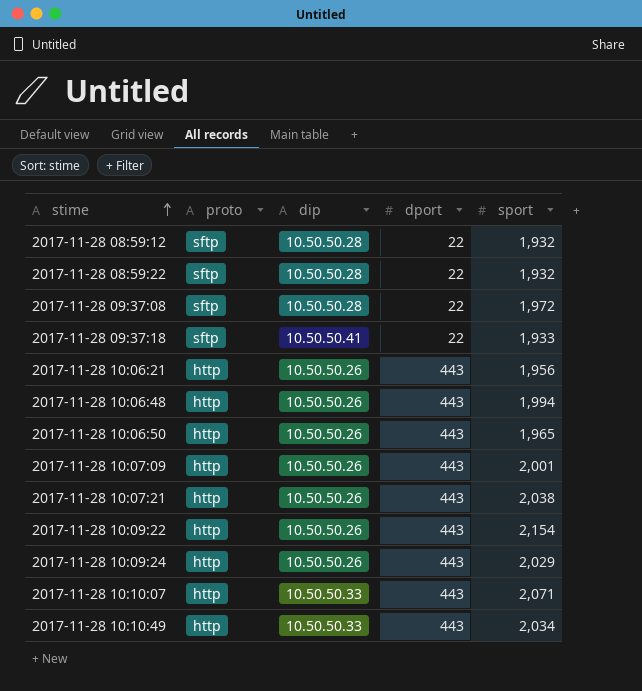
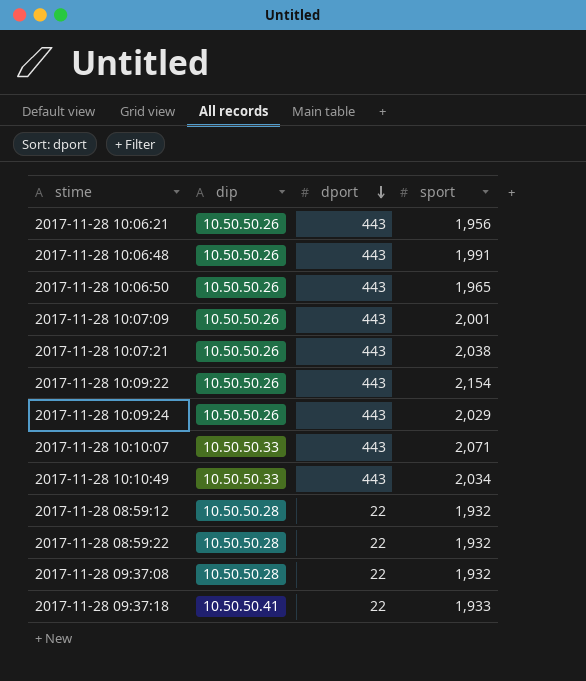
row order: stime ascending -> dport descending
column proto | position: 2 -> none
2017-11-28 10:06:48 | sport: 1,994 -> 1,991
2017-11-28 09:37:08 | sport: 1,972 -> 1,932

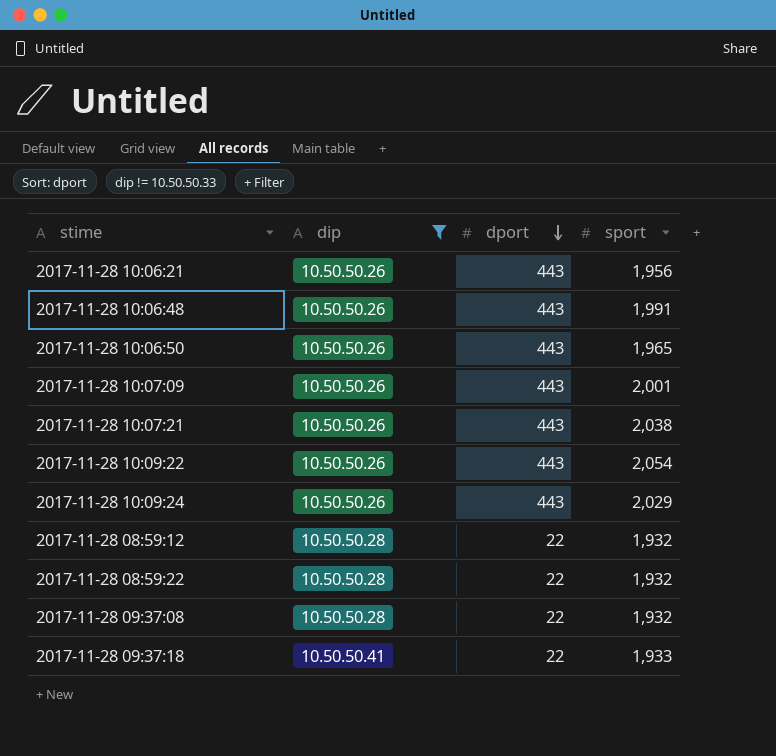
filter: none -> dip != 10.50.50.33
2017-11-28 10:09:22 | sport: 2,154 -> 2,054

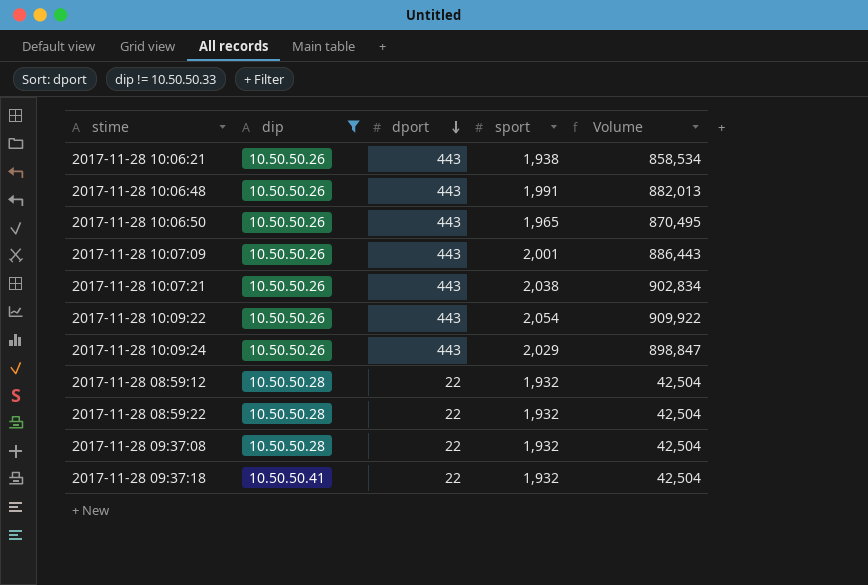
column Volume | formula: none -> [dport] * [sport]
2017-11-28 10:06:21 | sport: 1,956 -> 1,938
2017-11-28 09:37:18 | sport: 1,933 -> 1,932

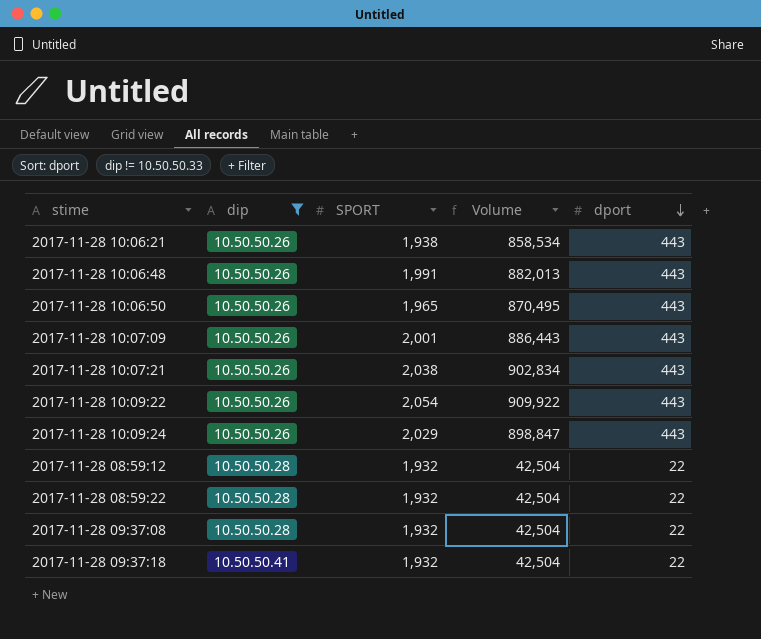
column name: sport -> SPORT
column dport | position: 3 -> 5

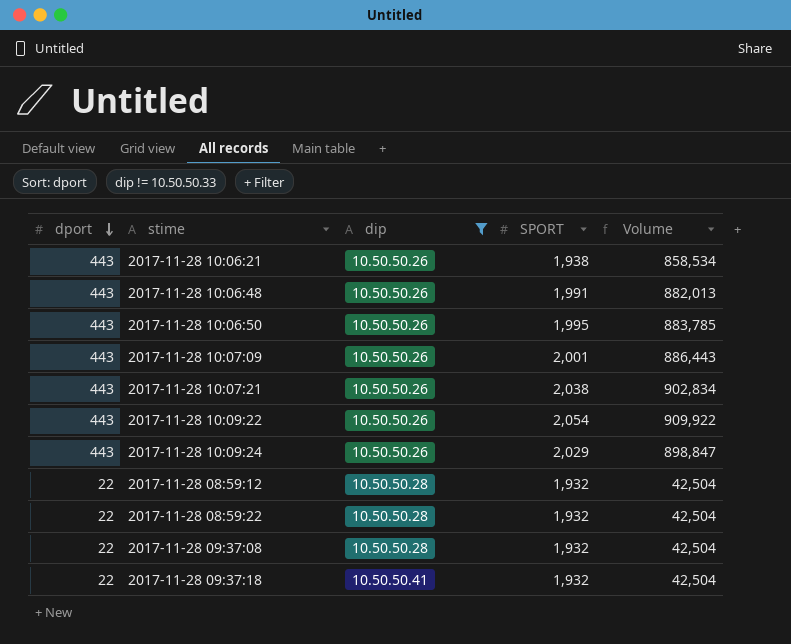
column dport | position: 5 -> 1
2017-11-28 10:06:50 | SPORT: 1,965 -> 1,995
2017-11-28 10:06:50 | Volume: 870,495 -> 883,785

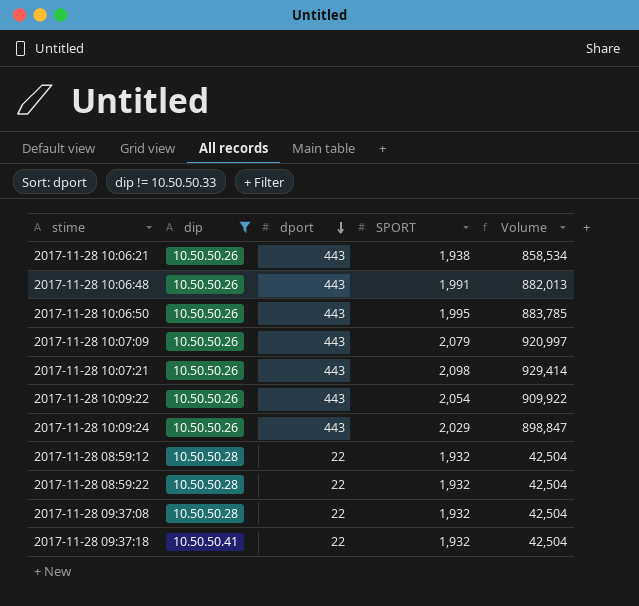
column dport | position: 1 -> 3
2017-11-28 10:07:09 | SPORT: 2,001 -> 2,079
2017-11-28 10:07:09 | Volume: 886,443 -> 920,997
2017-11-28 10:07:21 | SPORT: 2,038 -> 2,098
2017-11-28 10:07:21 | Volume: 902,834 -> 929,414

